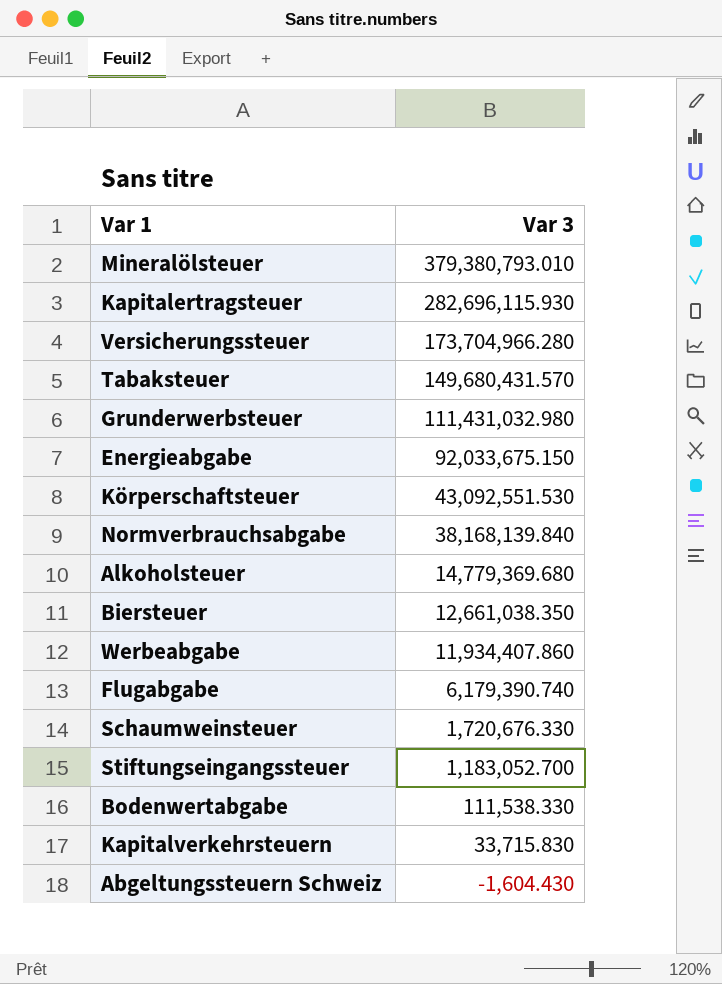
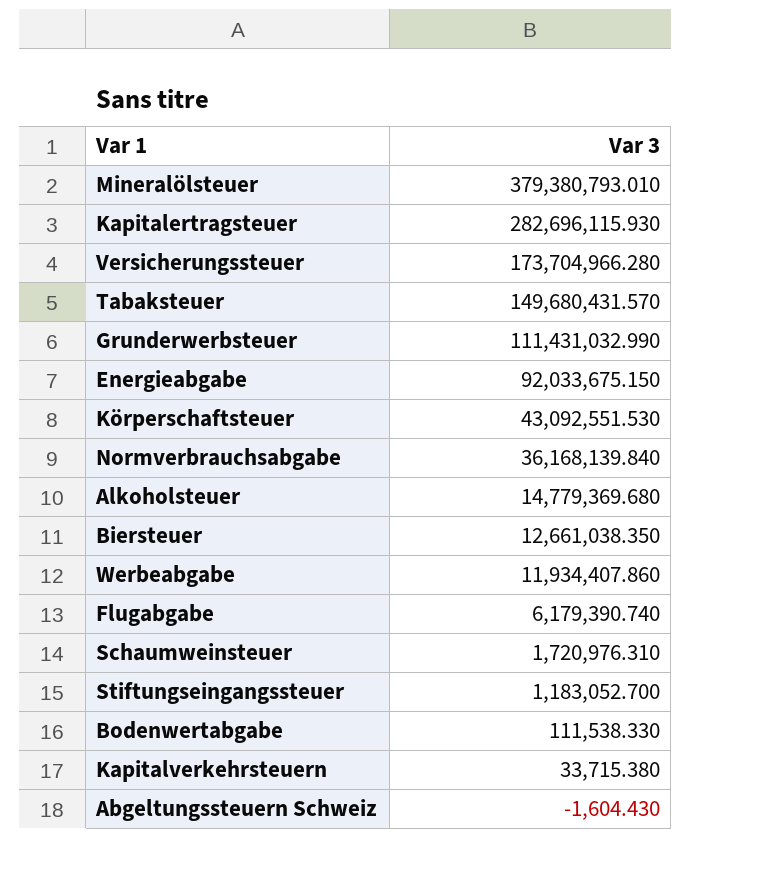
Grunderwerbsteuer | Var 3: 111,431,032.980 -> 111,431,032.990
Normverbrauchsabgabe | Var 3: 38,168,139.840 -> 36,168,139.840
Schaumweinsteuer | Var 3: 1,720,676.330 -> 1,720,976.310
Kapitalverkehrsteuern | Var 3: 33,715.830 -> 33,715.380

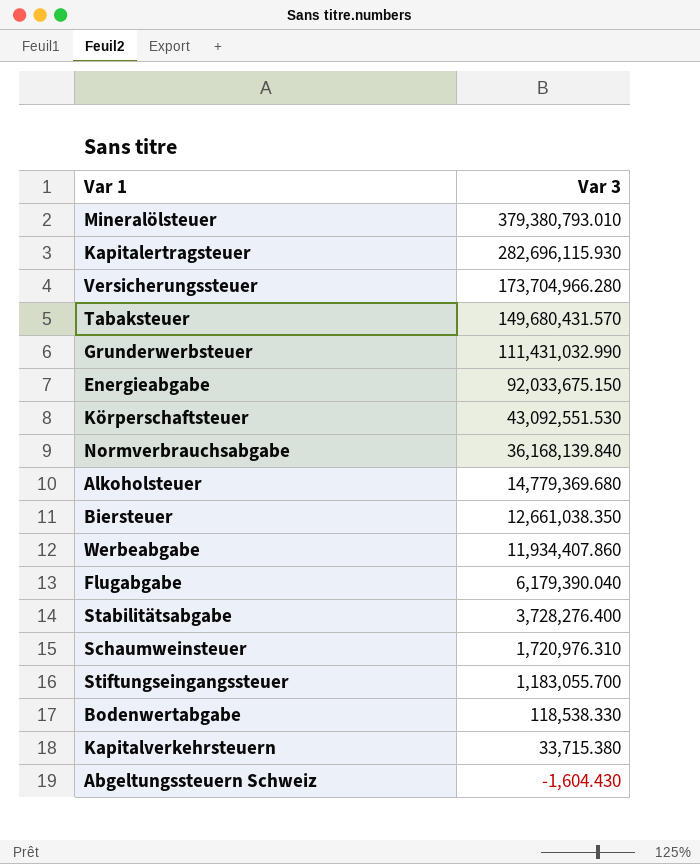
Flugabgabe | Var 3: 6,179,390.740 -> 6,179,390.040
row Stabilitätsabgabe: none -> 3,728,276.400
Stiftungseingangssteuer | Var 3: 1,183,052.700 -> 1,183,055.700
Bodenwertabgabe | Var 3: 111,538.330 -> 118,538.330

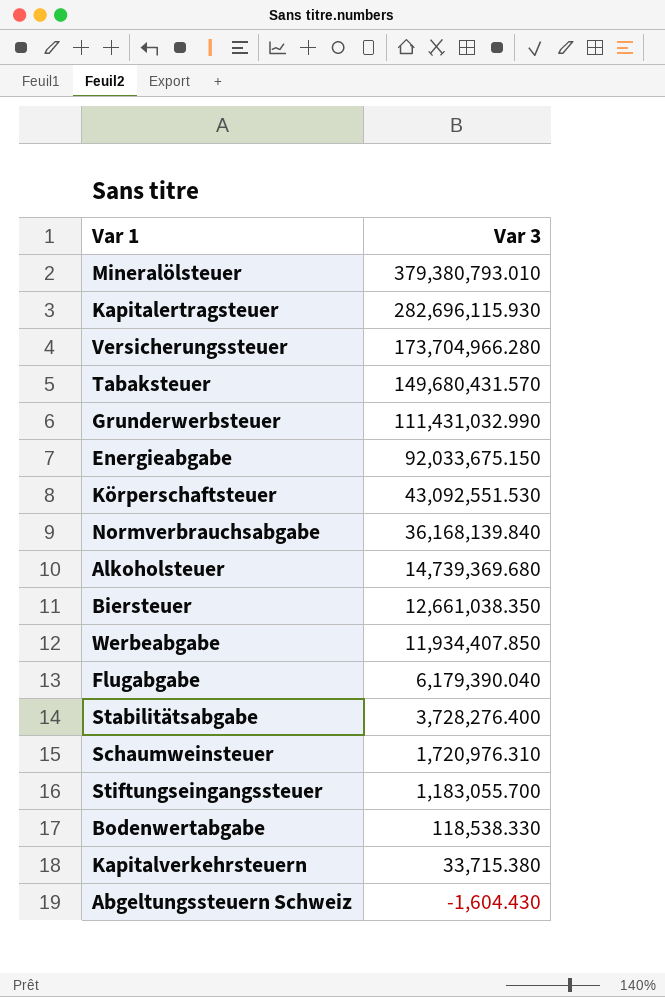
Alkoholsteuer | Var 3: 14,779,369.680 -> 14,739,369.680
Werbeabgabe | Var 3: 11,934,407.860 -> 11,934,407.850

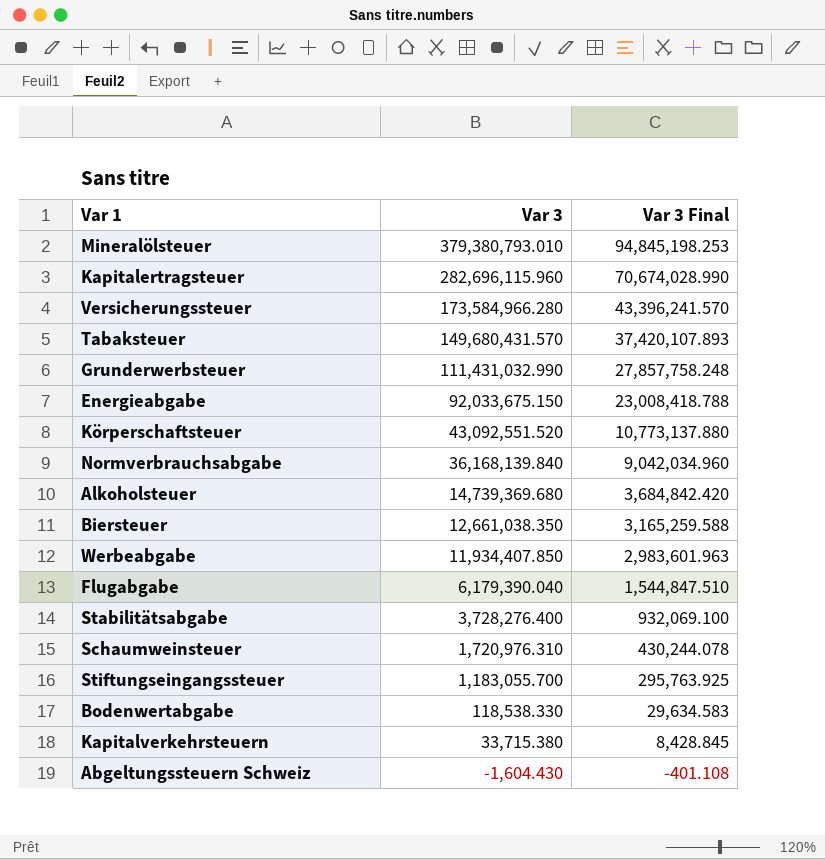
column Var 3 Final | formula: none -> [Var 3] * 0.25
Kapitalertragsteuer | Var 3: 282,696,115.930 -> 282,696,115.960
Versicherungssteuer | Var 3: 173,704,966.280 -> 173,584,966.280
Körperschaftsteuer | Var 3: 43,092,551.530 -> 43,092,551.520

